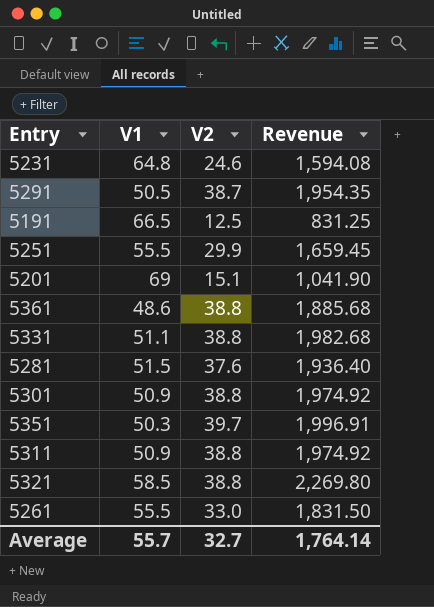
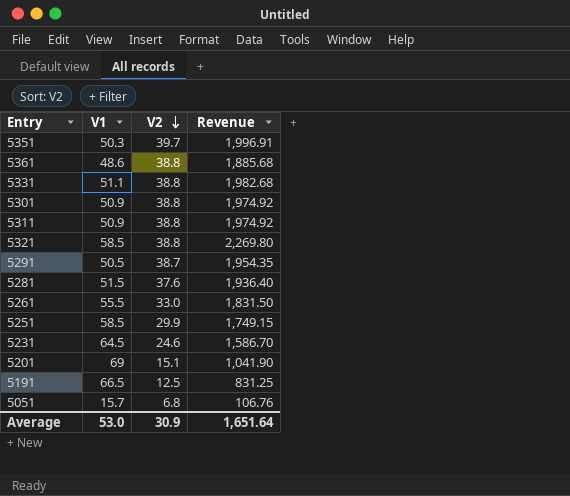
row order: none -> V2 descending
5251 | V1: 55.5 -> 58.5
5251 | Revenue: 1,659.45 -> 1,749.15
5231 | V1: 64.8 -> 64.5
5231 | Revenue: 1,594.08 -> 1,586.70
row 5051: none -> 15.7 | 6.8 | 106.76
Average | V1: 55.7 -> 53.0
Average | V2: 32.7 -> 30.9
Average | Revenue: 1,764.14 -> 1,651.64

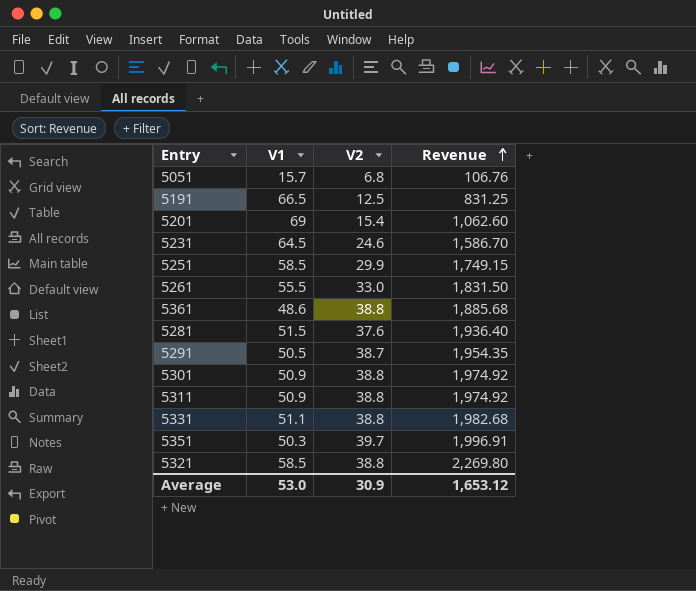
row order: V2 descending -> Revenue ascending
5201 | V2: 15.1 -> 15.4
5201 | Revenue: 1,041.90 -> 1,062.60
Average | Revenue: 1,651.64 -> 1,653.12

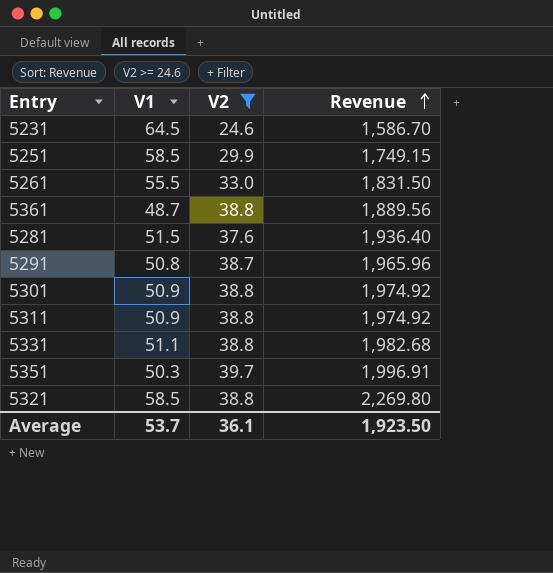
filter: none -> V2 >= 24.6
5361 | V1: 48.6 -> 48.7
5361 | Revenue: 1,885.68 -> 1,889.56
5291 | V1: 50.5 -> 50.8
5291 | Revenue: 1,954.35 -> 1,965.96
Average | V1: 53.0 -> 53.7
Average | V2: 30.9 -> 36.1
Average | Revenue: 1,653.12 -> 1,923.50

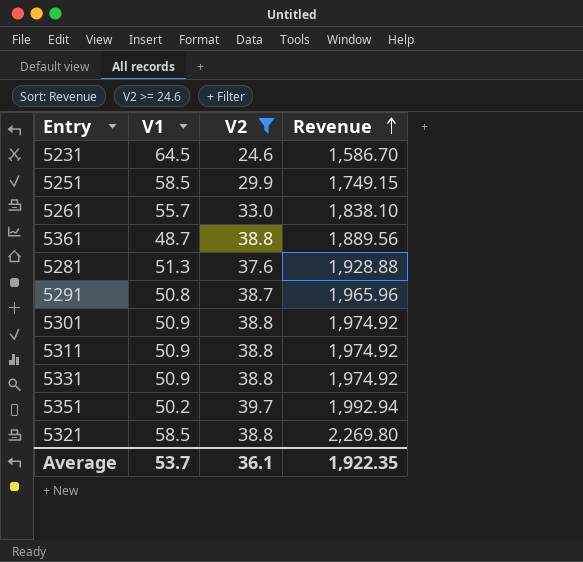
5261 | V1: 55.5 -> 55.7
5261 | Revenue: 1,831.50 -> 1,838.10
5281 | V1: 51.5 -> 51.3
5281 | Revenue: 1,936.40 -> 1,928.88
5331 | V1: 51.1 -> 50.9
5331 | Revenue: 1,982.68 -> 1,974.92
5351 | V1: 50.3 -> 50.2
5351 | Revenue: 1,996.91 -> 1,992.94
Average | Revenue: 1,923.50 -> 1,922.35

